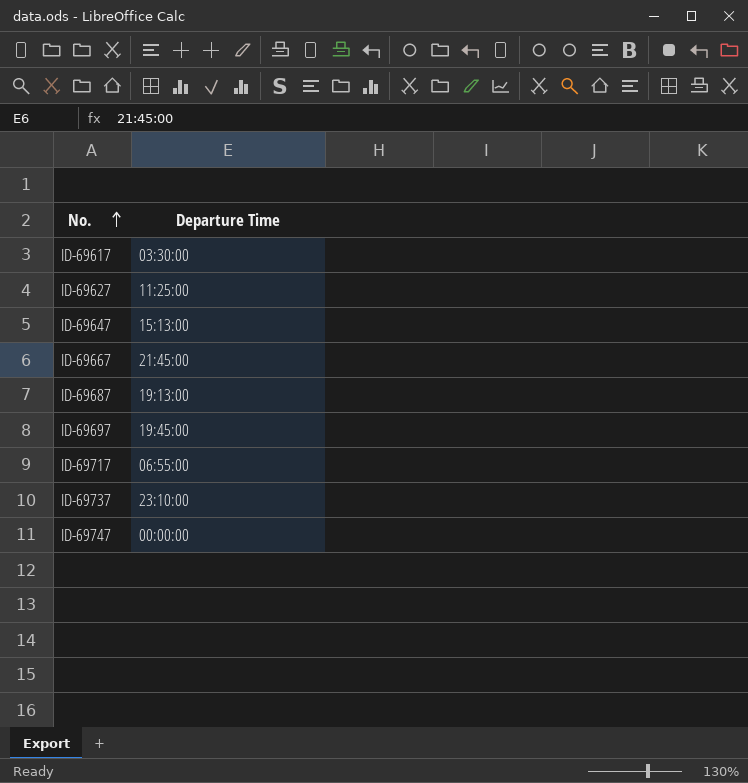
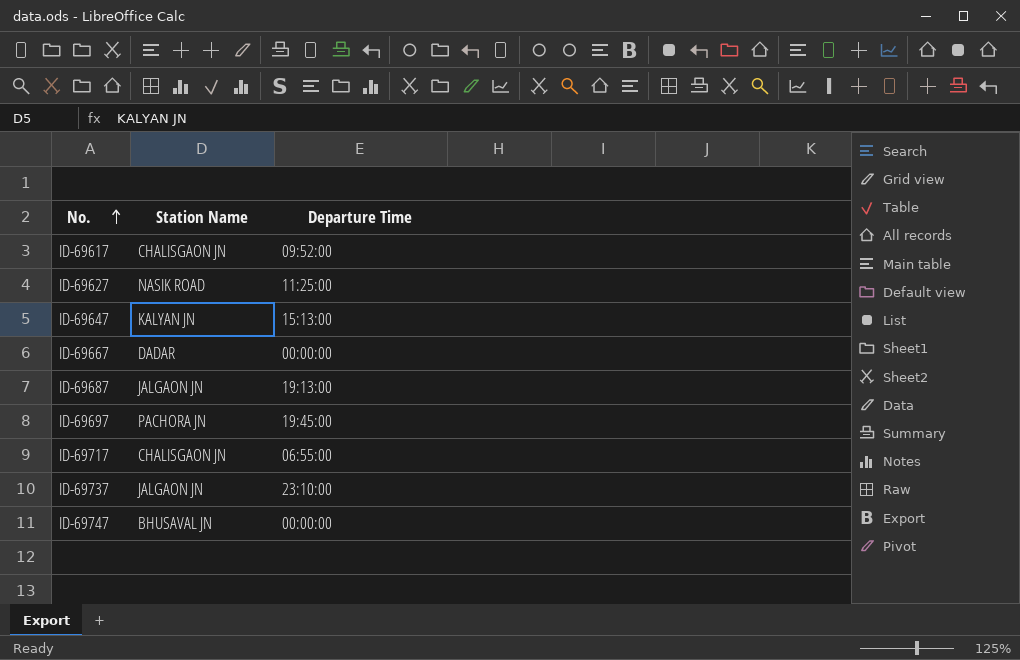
column Station Name | position: none -> 2
ID-69617 | Departure Time: 03:30:00 -> 09:52:00
ID-69667 | Departure Time: 21:45:00 -> 00:00:00

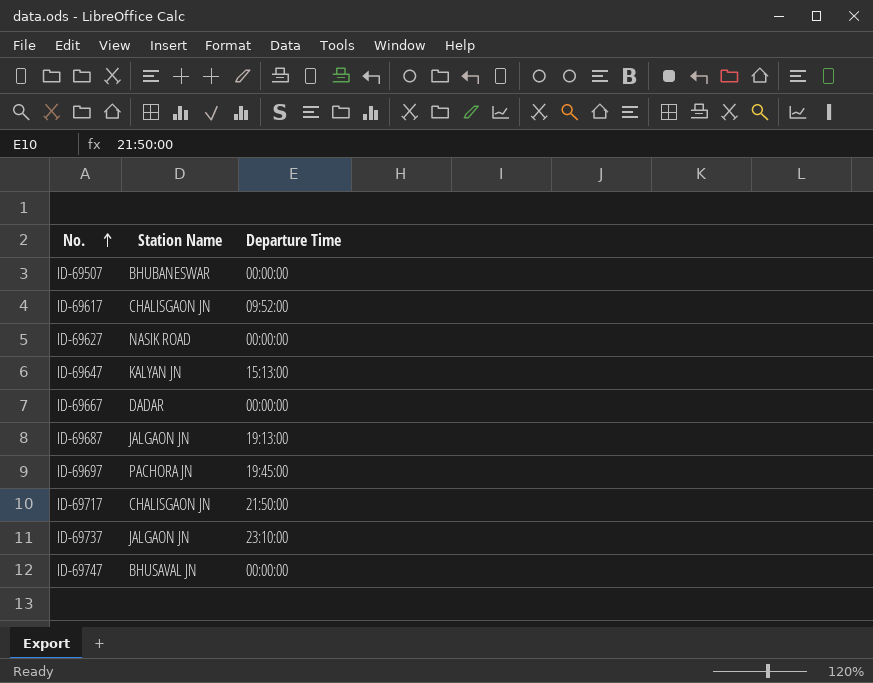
row ID-69507: none -> BHUBANESWAR | 00:00:00
ID-69627 | Departure Time: 11:25:00 -> 00:00:00
ID-69717 | Departure Time: 06:55:00 -> 21:50:00

